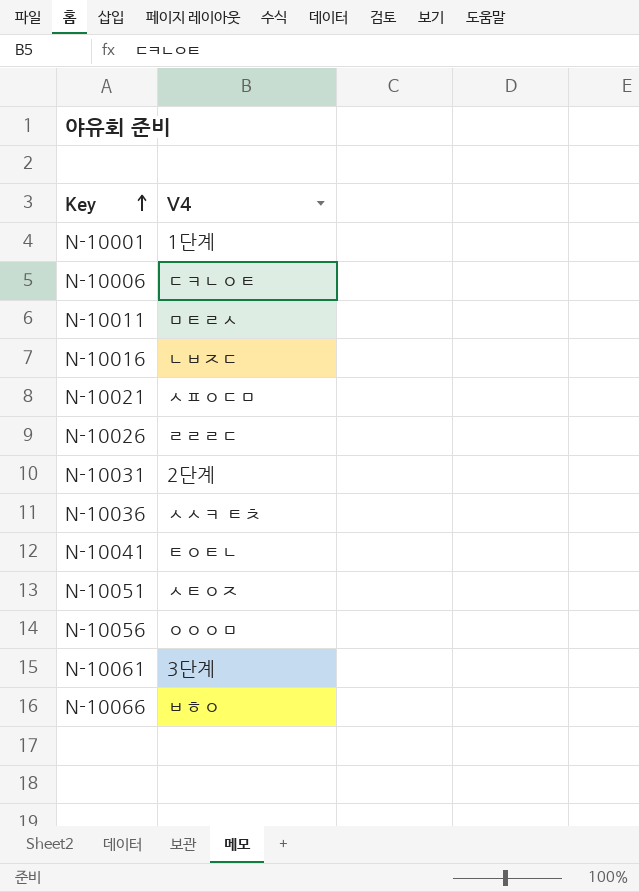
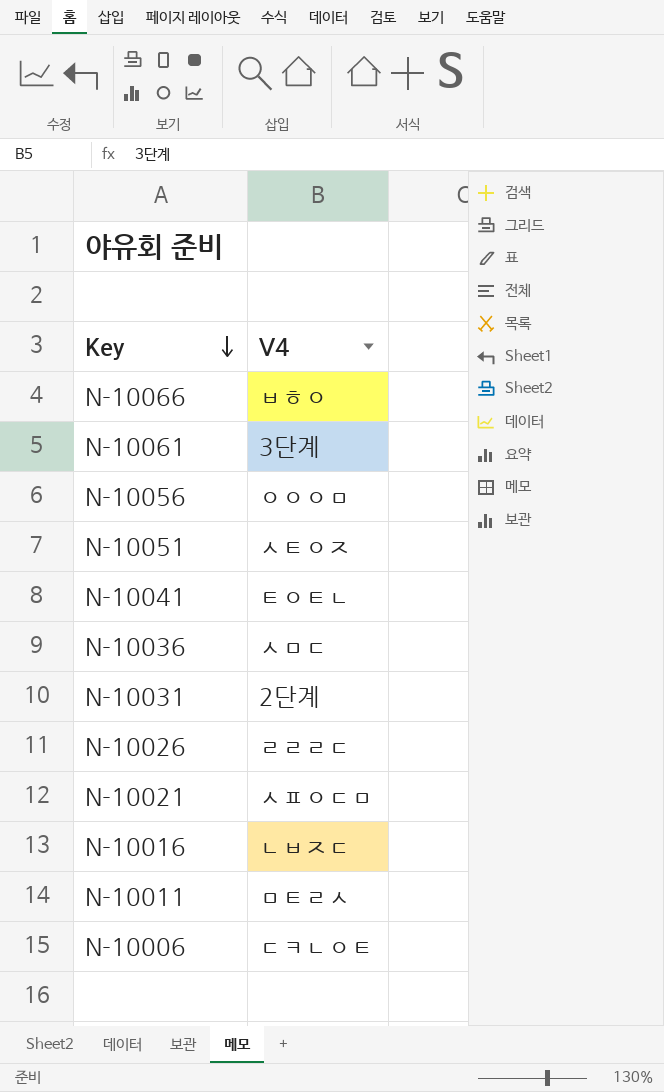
row order: Key ascending -> Key descending
row N-10001: 1단계 -> none
N-10036 | V4: ㅅㅅㅋ ㅌㅊ -> ㅅㅁㄷ

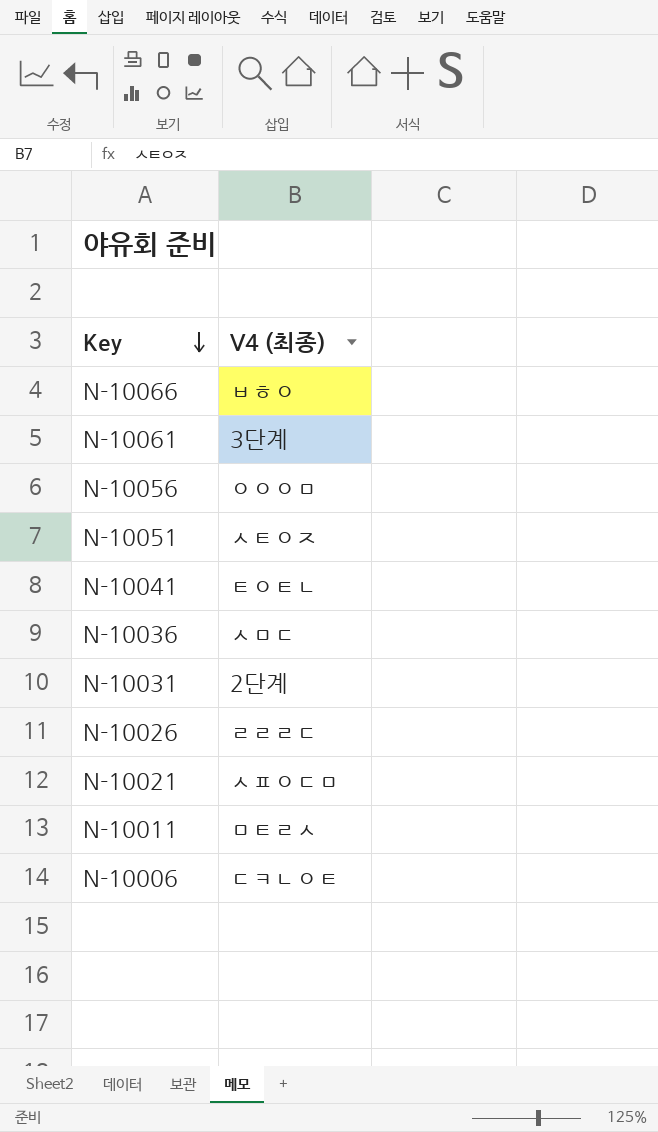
column name: V4 -> V4 (최종)
row N-10016: ㄴㅂㅈㄷ -> none

